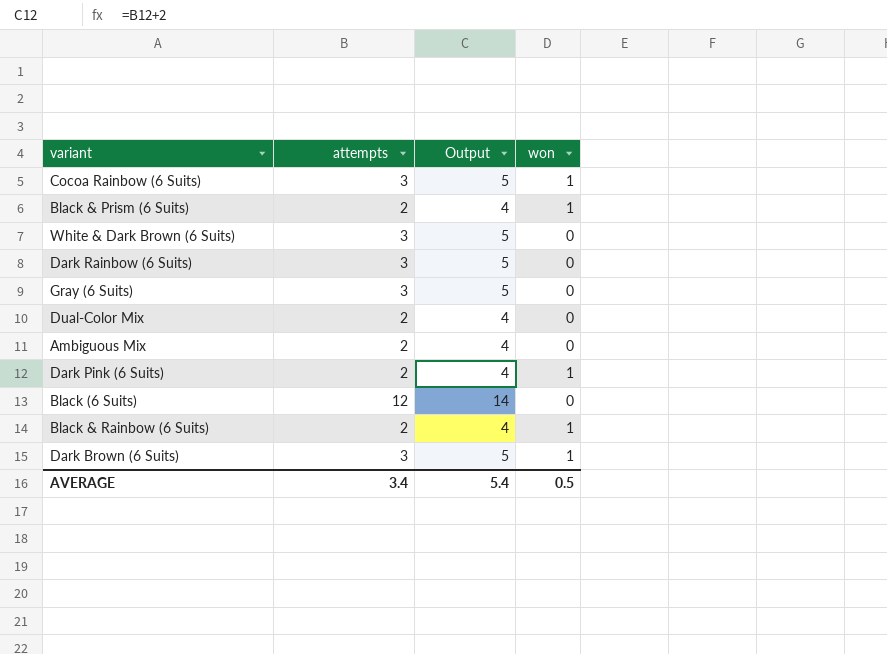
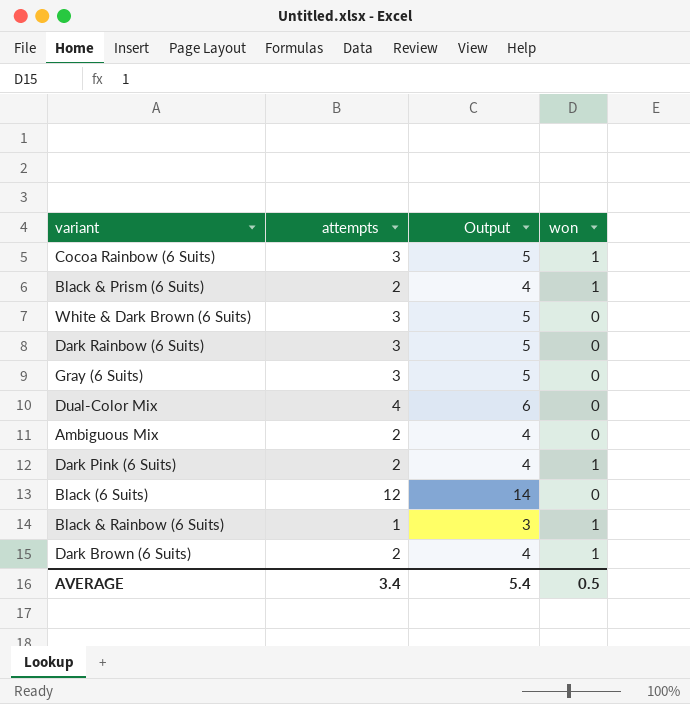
Dual-Color Mix | attempts: 2 -> 4
Dual-Color Mix | Output: 4 -> 6
Black & Rainbow (6 Suits) | attempts: 2 -> 1
Black & Rainbow (6 Suits) | Output: 4 -> 3
Dark Brown (6 Suits) | attempts: 3 -> 2
Dark Brown (6 Suits) | Output: 5 -> 4

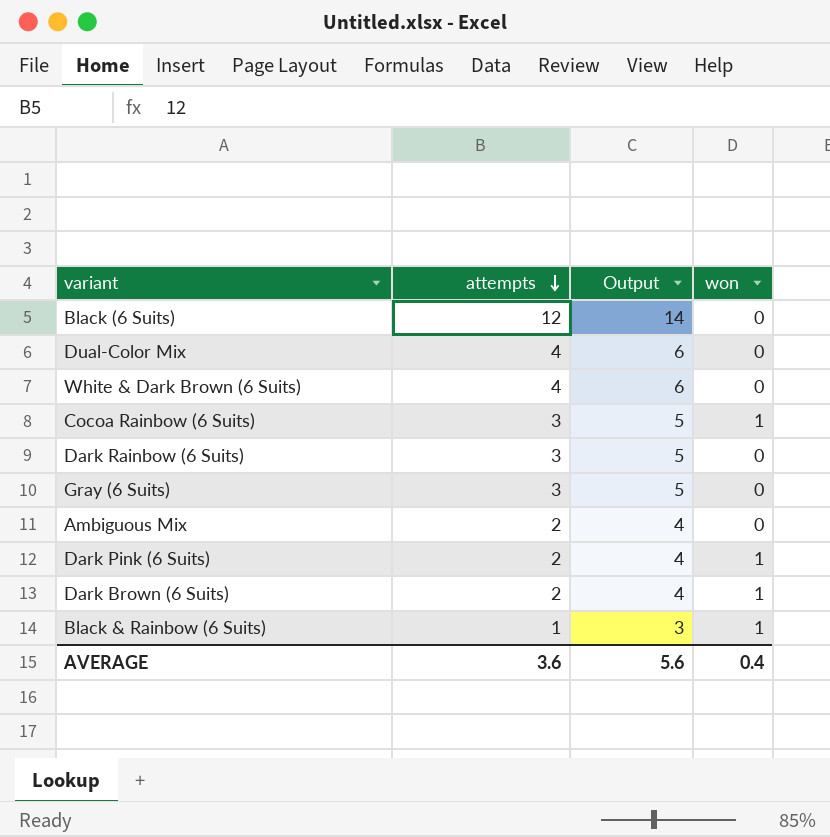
row order: none -> attempts descending
row Black & Prism (6 Suits): 2 | 4 | 1 -> none
White & Dark Brown (6 Suits) | attempts: 3 -> 4
White & Dark Brown (6 Suits) | Output: 5 -> 6
AVERAGE | attempts: 3.4 -> 3.6
AVERAGE | Output: 5.4 -> 5.6
AVERAGE | won: 0.5 -> 0.4

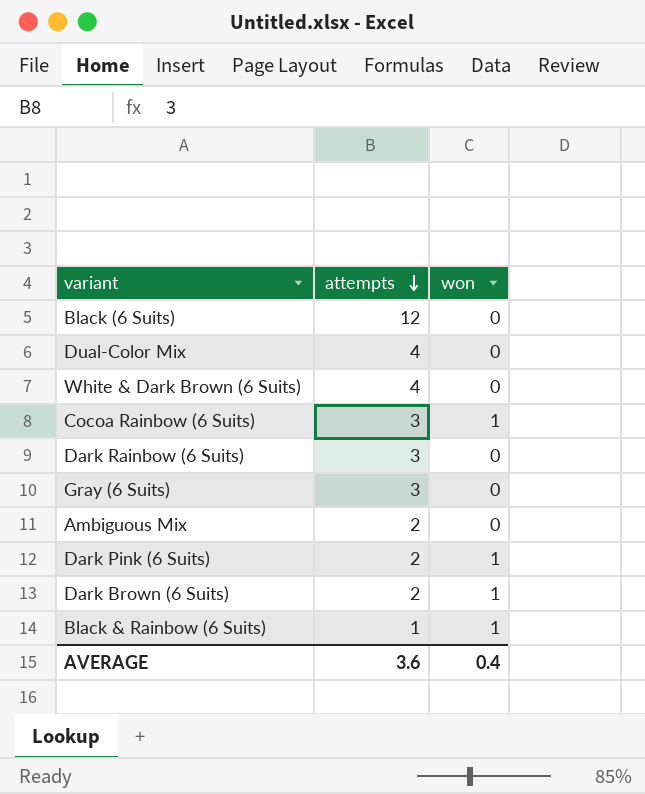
column Output | formula: [attempts] + 2 -> none

